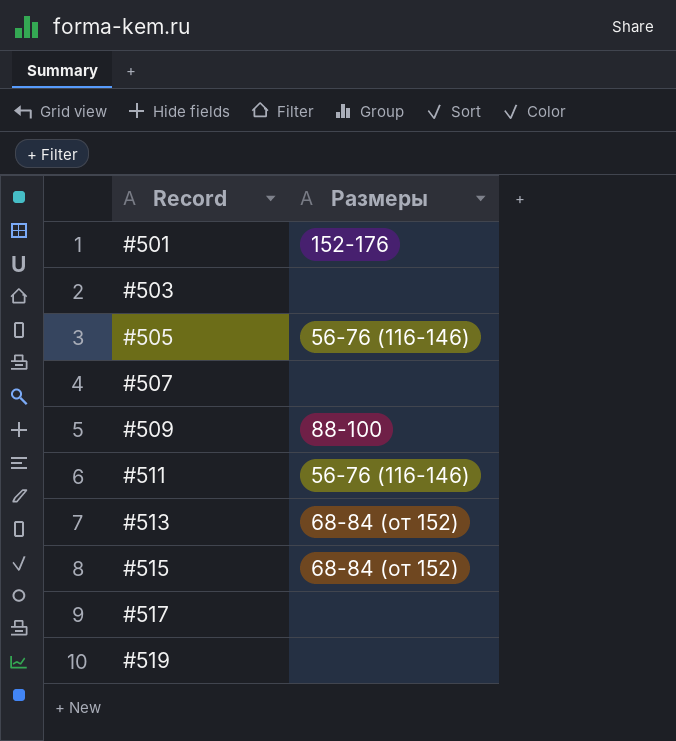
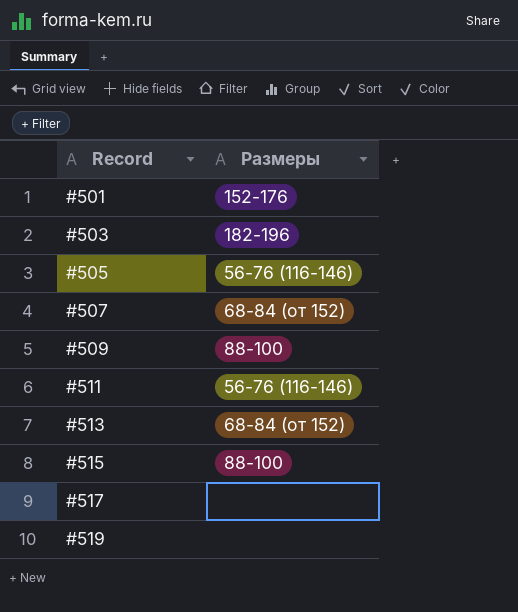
#503 | Размеры: none -> 182-196
#507 | Размеры: none -> 68-84 (от 152)
#515 | Размеры: 68-84 (от 152) -> 88-100

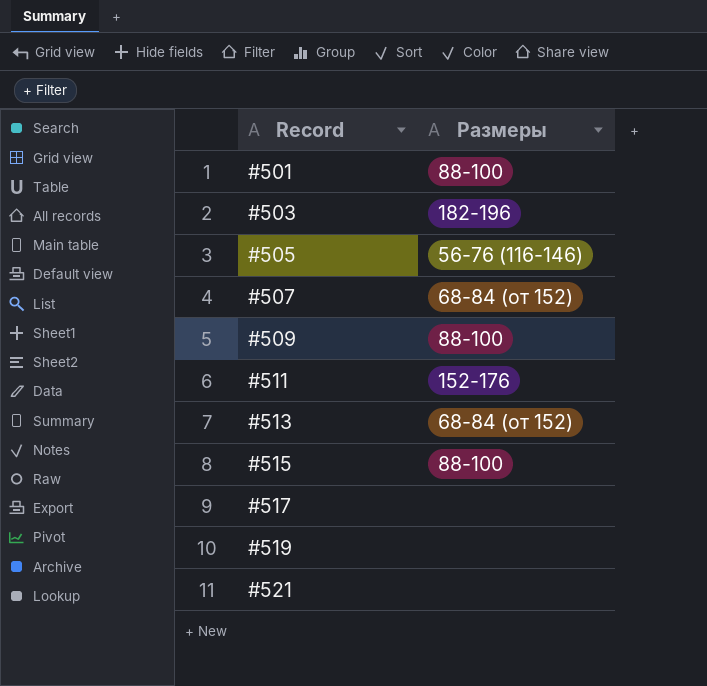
#501 | Размеры: 152-176 -> 88-100
#511 | Размеры: 56-76 (116-146) -> 152-176
row #521: none -> none

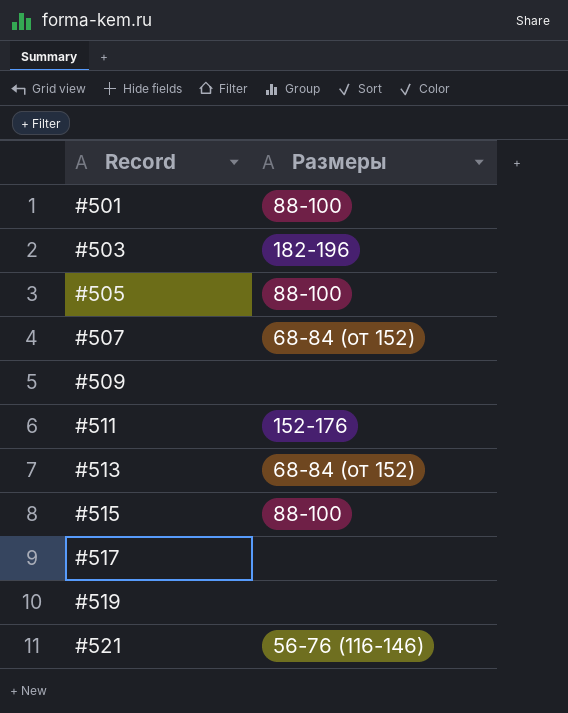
#505 | Размеры: 56-76 (116-146) -> 88-100
#509 | Размеры: 88-100 -> none
#521 | Размеры: none -> 56-76 (116-146)

